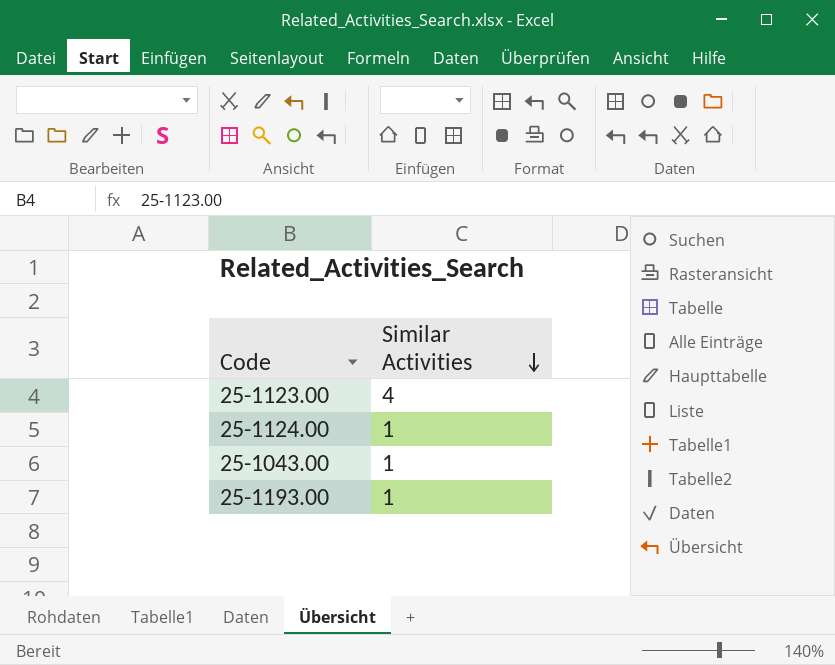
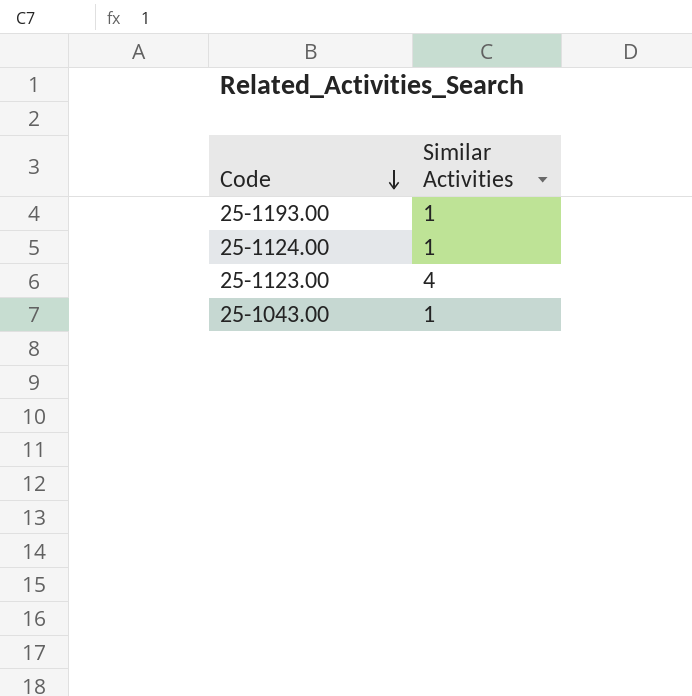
row order: Similar Activities descending -> Code descending

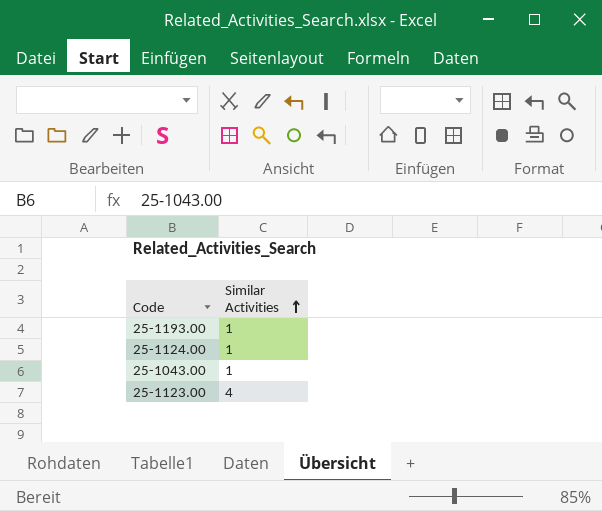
row order: Code descending -> Similar Activities ascending

